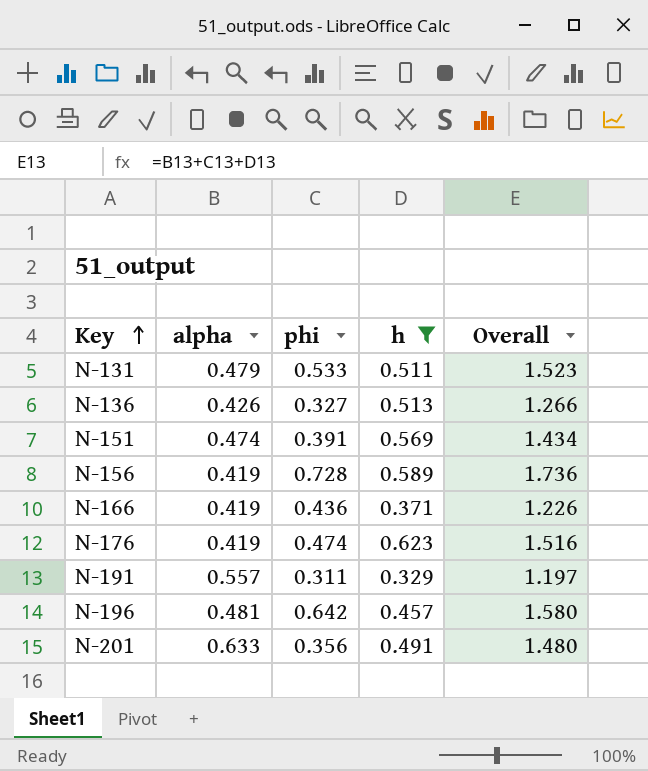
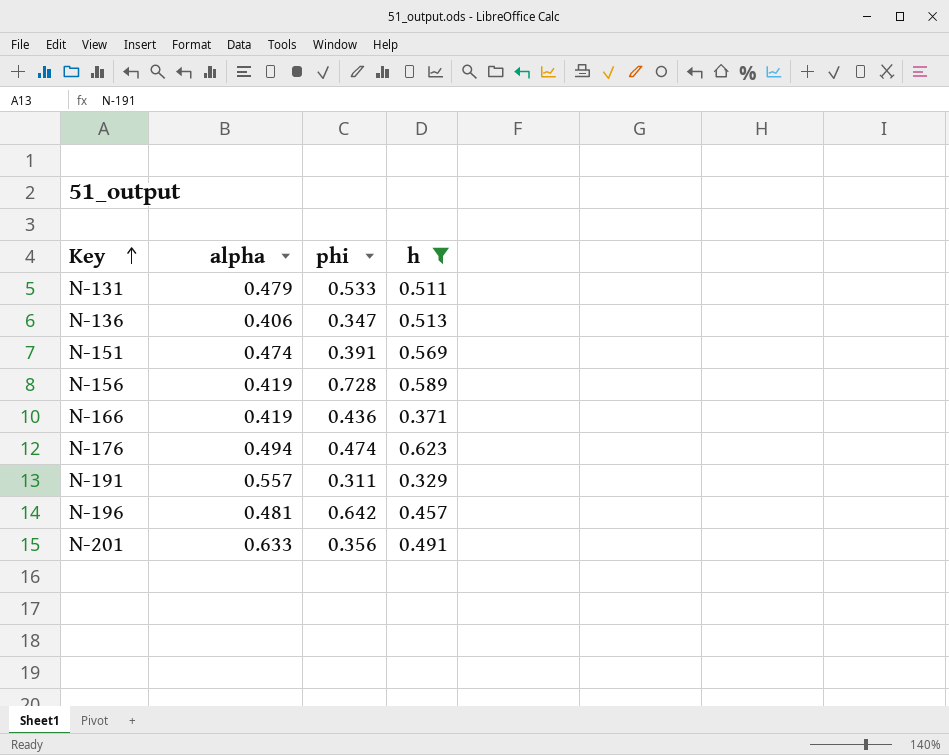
column Overall | formula: [alpha] + [phi] + [h] -> none
N-136 | alpha: 0.426 -> 0.406
N-136 | phi: 0.327 -> 0.347
N-176 | alpha: 0.419 -> 0.494

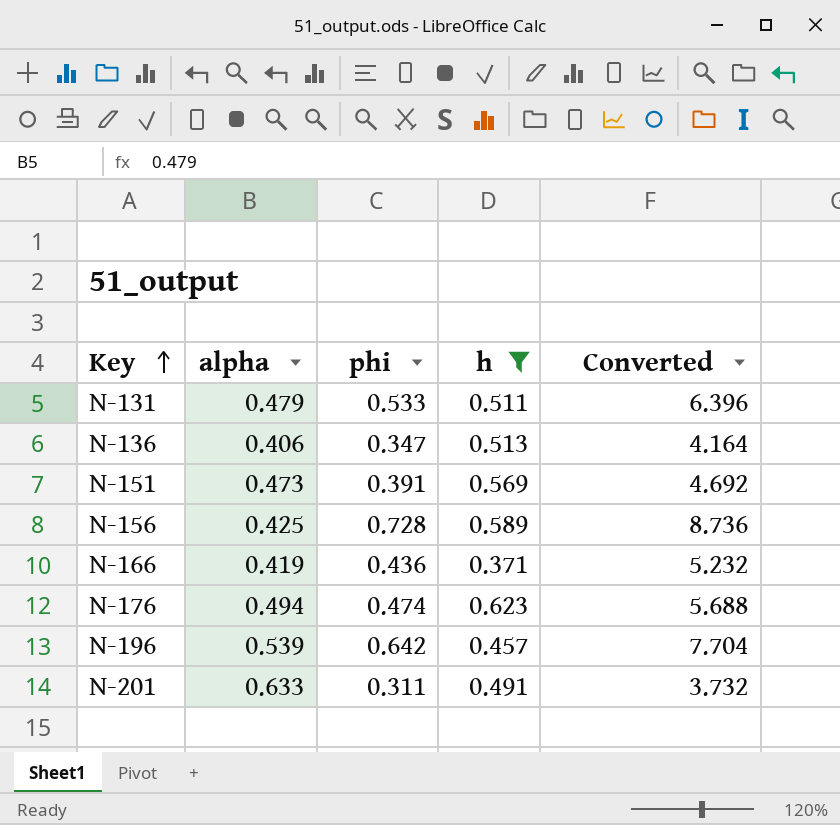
column Converted | formula: none -> [phi] * 12
row N-191: 0.557 | 0.311 | 0.329 -> none
N-151 | alpha: 0.474 -> 0.473
N-156 | alpha: 0.419 -> 0.425
N-196 | alpha: 0.481 -> 0.539
N-201 | phi: 0.356 -> 0.311

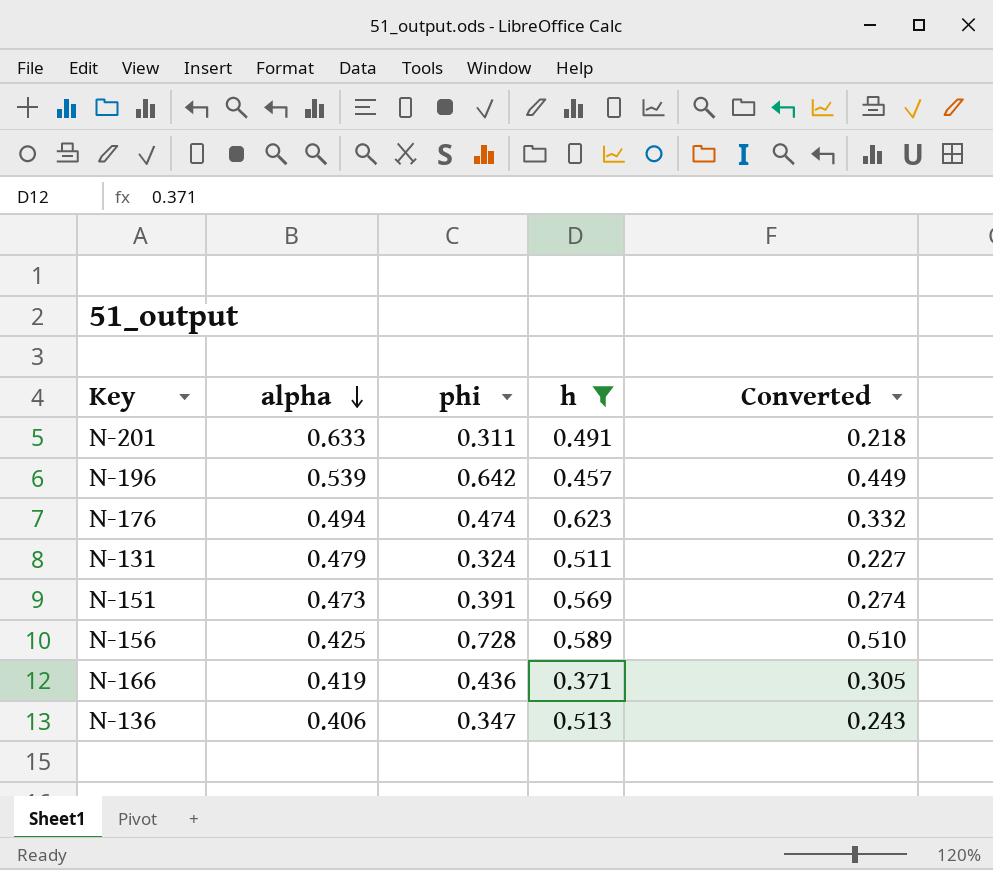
row order: Key ascending -> alpha descending
column Converted | formula: [phi] * 12 -> [phi] * 0.7
N-131 | phi: 0.533 -> 0.324

